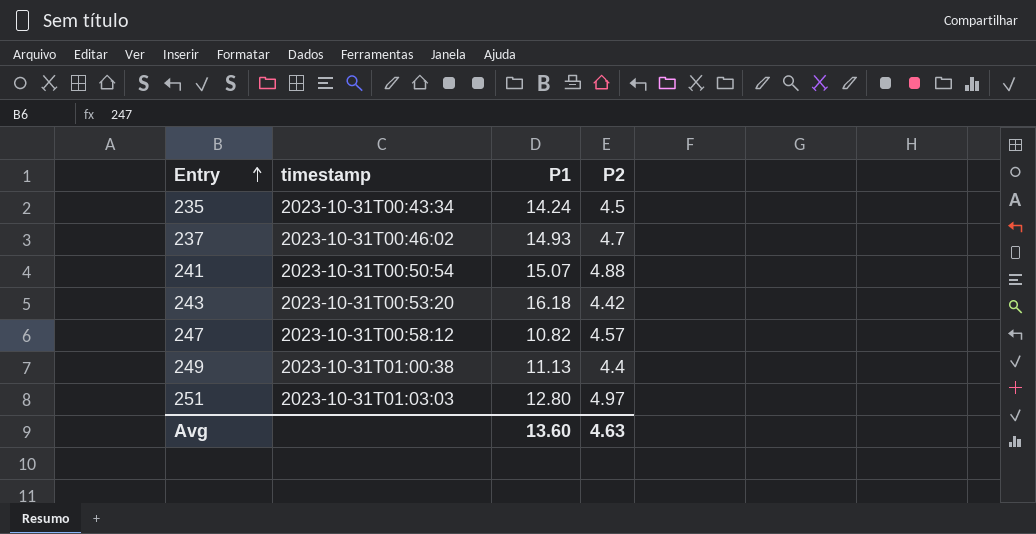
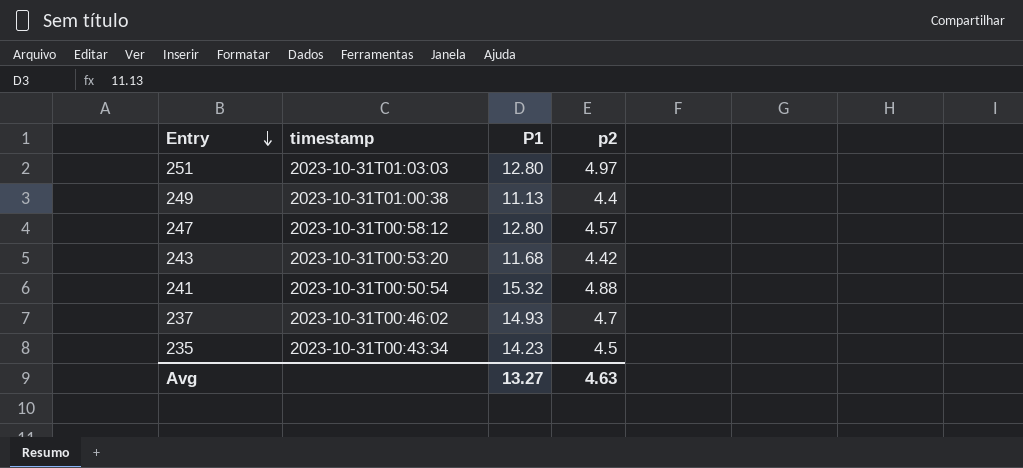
row order: Entry ascending -> Entry descending
column name: P2 -> p2
247 | P1: 10.82 -> 12.80
243 | P1: 16.18 -> 11.68
241 | P1: 15.07 -> 15.32
235 | P1: 14.24 -> 14.23
Avg | P1: 13.60 -> 13.27

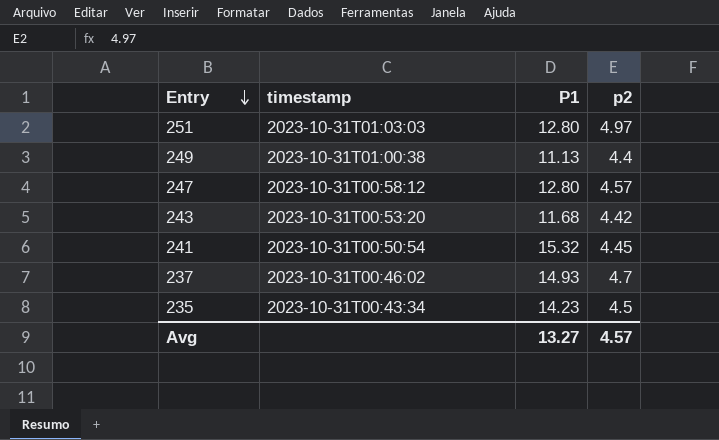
241 | p2: 4.88 -> 4.45
Avg | p2: 4.63 -> 4.57

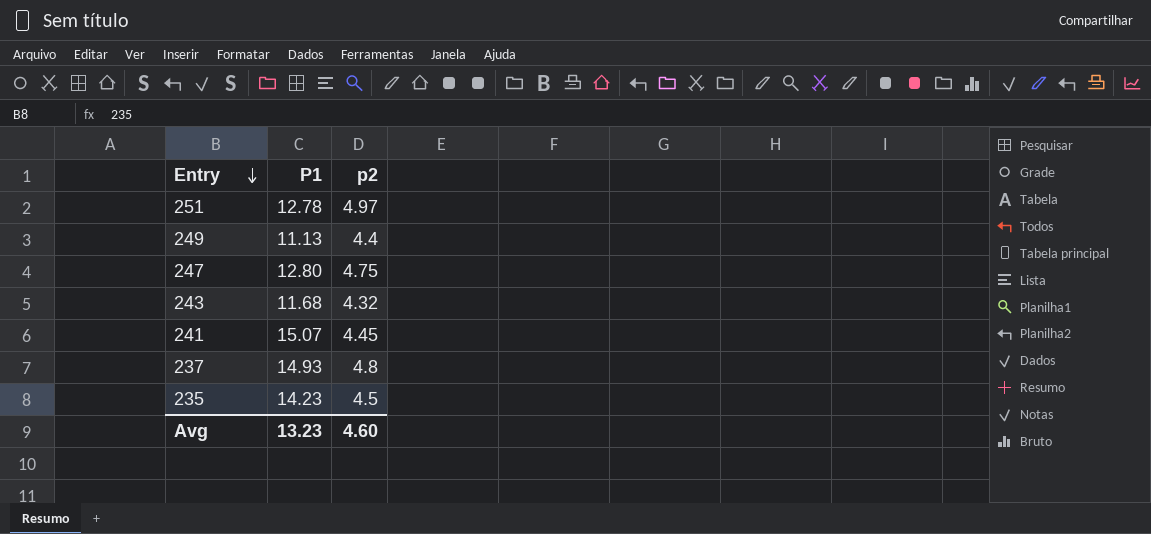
column timestamp | position: 2 -> none
251 | P1: 12.80 -> 12.78
247 | p2: 4.57 -> 4.75
243 | p2: 4.42 -> 4.32
241 | P1: 15.32 -> 15.07
237 | p2: 4.7 -> 4.8
Avg | P1: 13.27 -> 13.23
Avg | p2: 4.57 -> 4.60

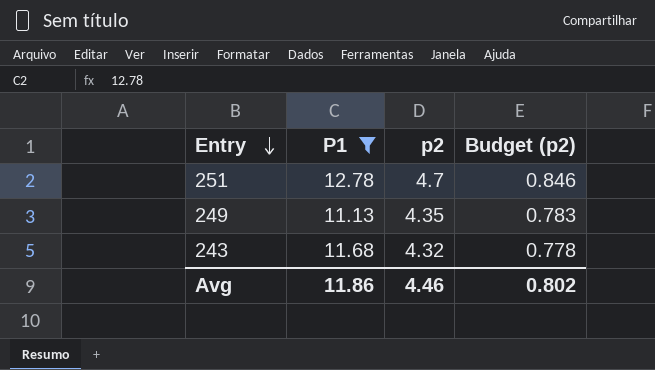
filter: none -> P1 <= 12.78
column Budget (p2) | formula: none -> [p2] * 0.18
251 | p2: 4.97 -> 4.7
249 | p2: 4.4 -> 4.35
Avg | P1: 13.23 -> 11.86
Avg | p2: 4.60 -> 4.46

